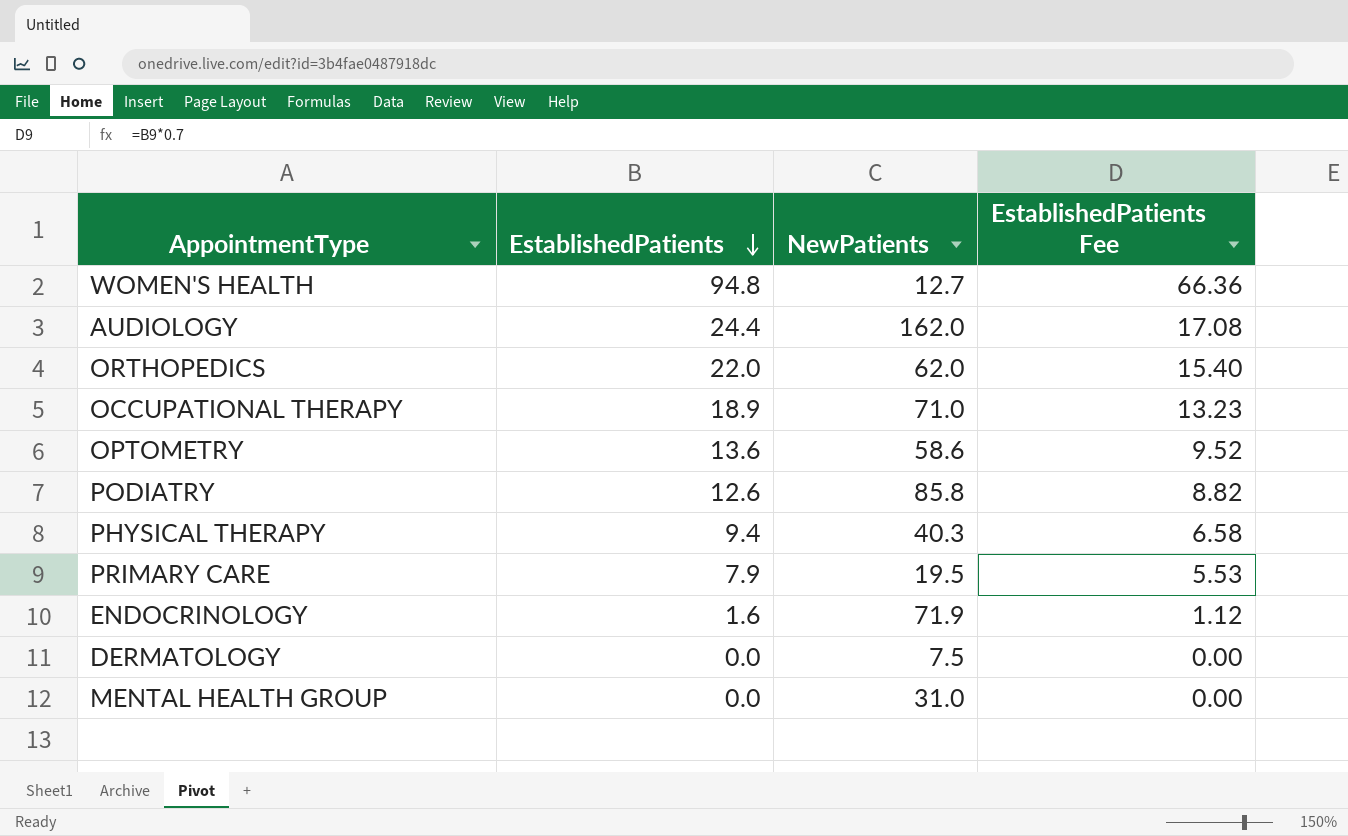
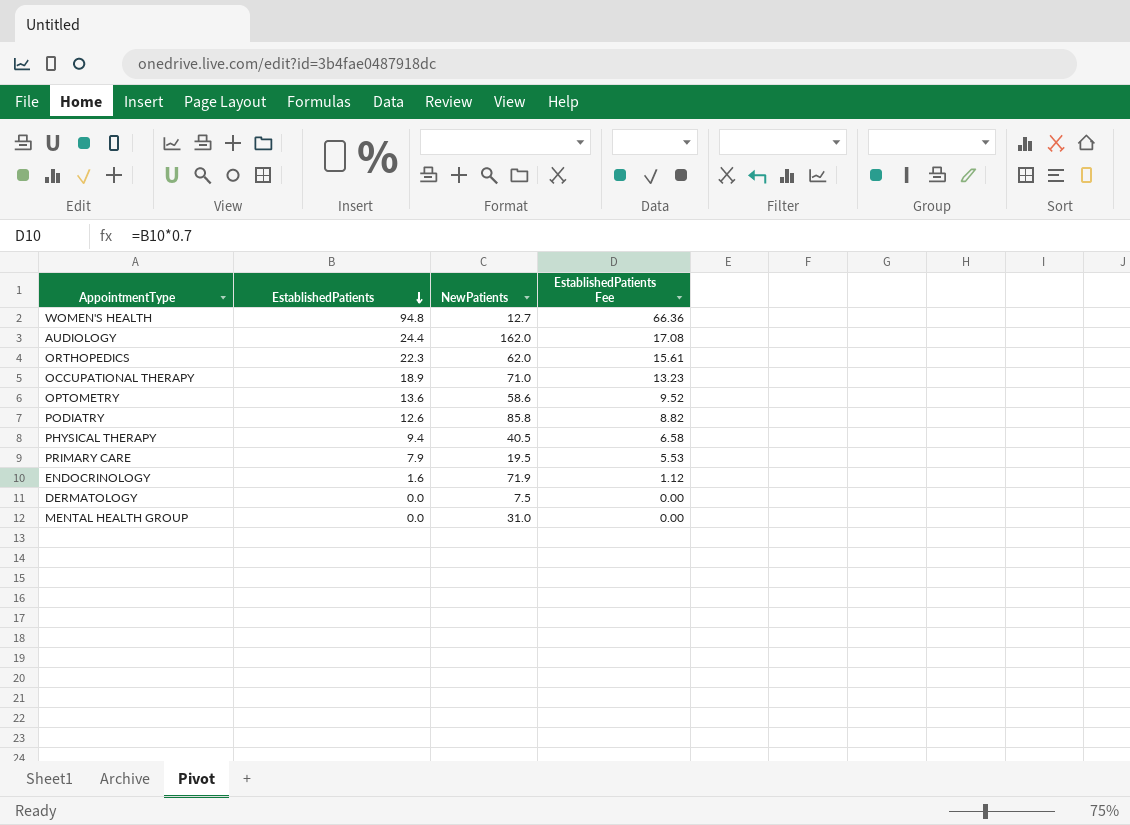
ORTHOPEDICS | EstablishedPatients: 22.0 -> 22.3
ORTHOPEDICS | EstablishedPatients Fee: 15.40 -> 15.61
PHYSICAL THERAPY | NewPatients: 40.3 -> 40.5

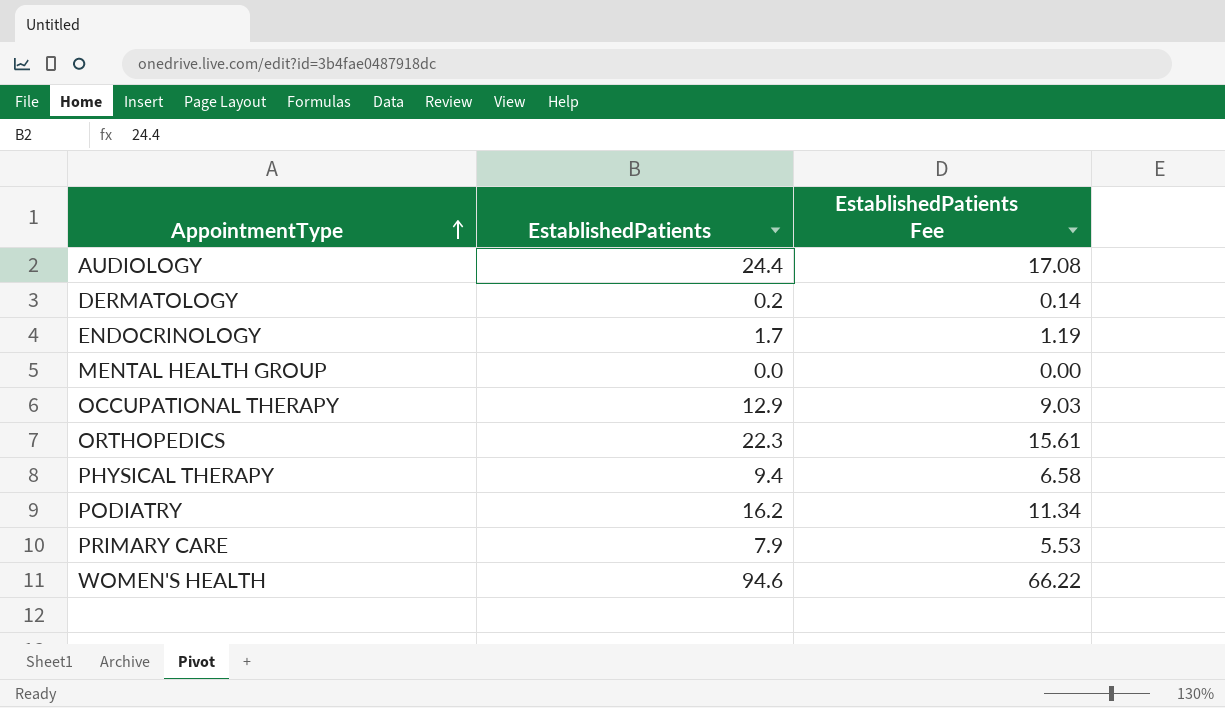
row order: EstablishedPatients descending -> AppointmentType ascending
column NewPatients | position: 3 -> none
row OPTOMETRY: 13.6 | 58.6 | 9.52 -> none
DERMATOLOGY | EstablishedPatients: 0.0 -> 0.2
DERMATOLOGY | EstablishedPatients Fee: 0.00 -> 0.14
ENDOCRINOLOGY | EstablishedPatients: 1.6 -> 1.7
ENDOCRINOLOGY | EstablishedPatients Fee: 1.12 -> 1.19
OCCUPATIONAL THERAPY | EstablishedPatients: 18.9 -> 12.9
OCCUPATIONAL THERAPY | EstablishedPatients Fee: 13.23 -> 9.03
PODIATRY | EstablishedPatients: 12.6 -> 16.2
PODIATRY | EstablishedPatients Fee: 8.82 -> 11.34
WOMEN'S HEALTH | EstablishedPatients: 94.8 -> 94.6
WOMEN'S HEALTH | EstablishedPatients Fee: 66.36 -> 66.22

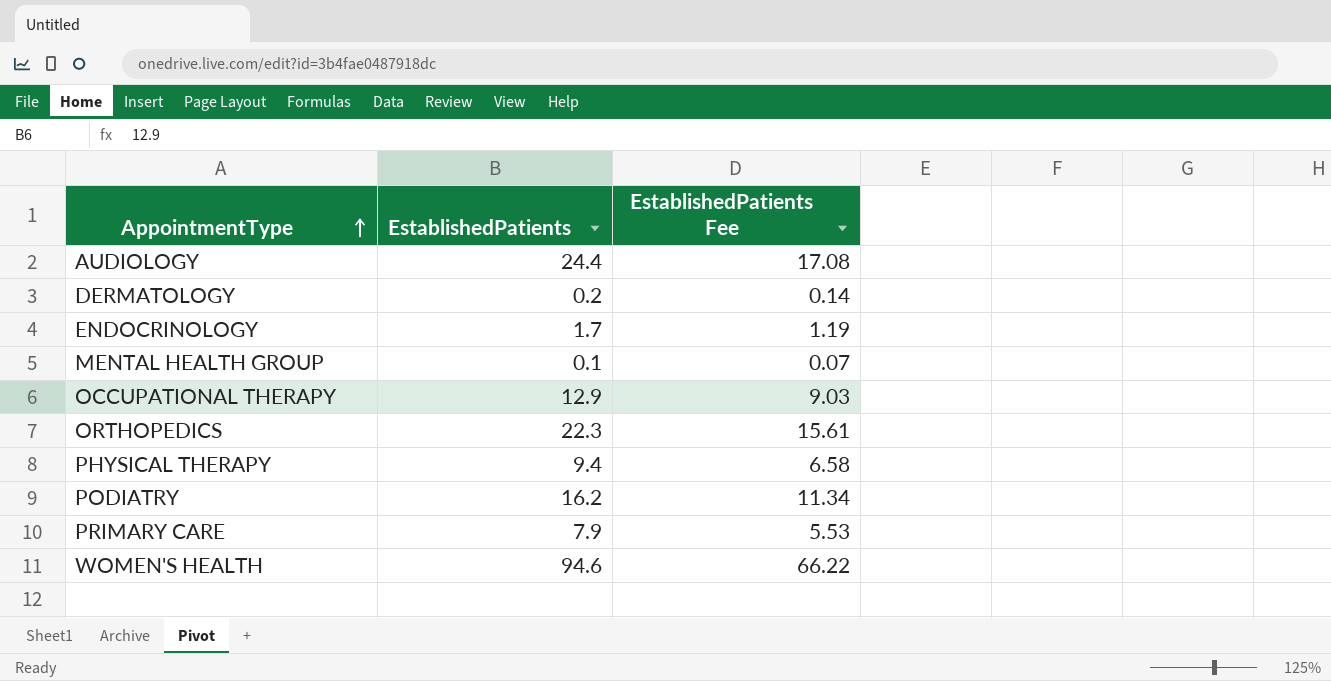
MENTAL HEALTH GROUP | EstablishedPatients: 0.0 -> 0.1
MENTAL HEALTH GROUP | EstablishedPatients Fee: 0.00 -> 0.07

